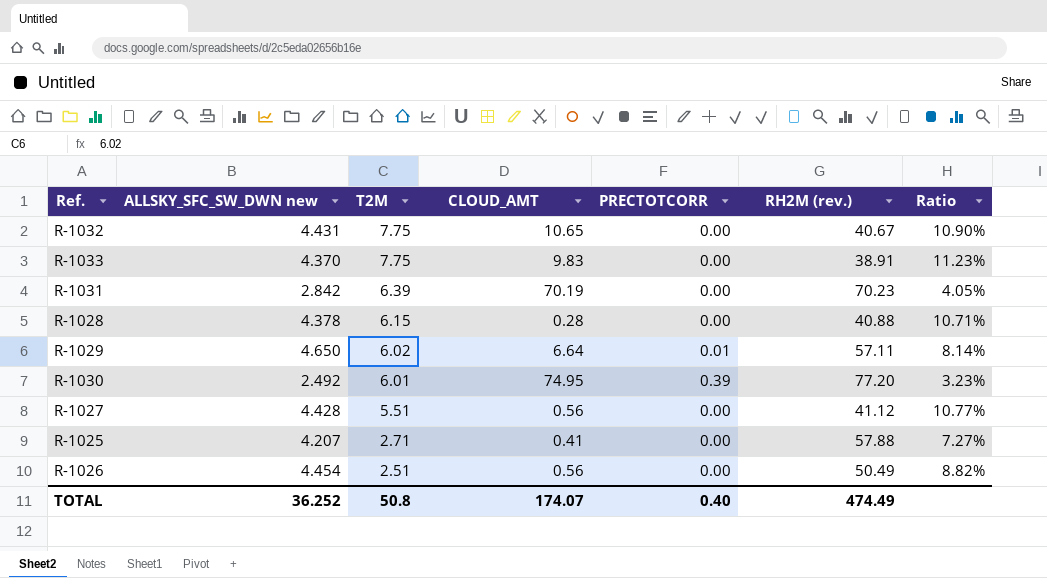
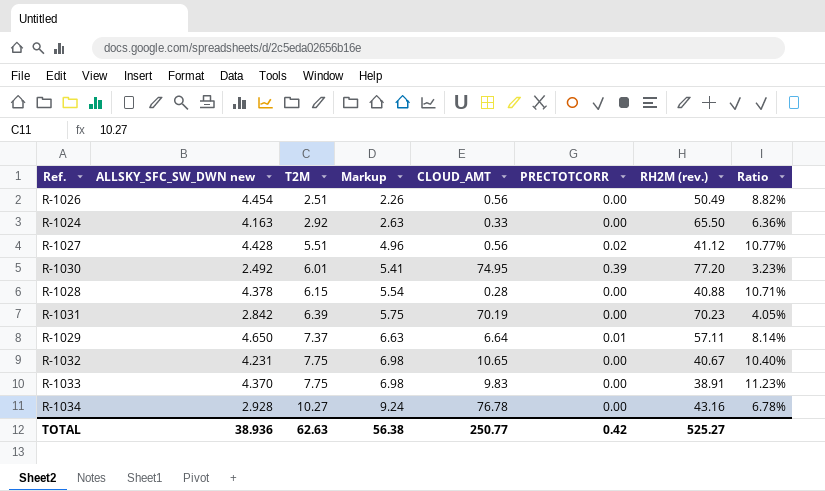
row order: T2M descending -> T2M ascending
column Markup | formula: none -> [T2M] * 0.9
row R-1025: 4.207 | 2.71 | 0.41 | 0.00 | 57.88 | 7.27% -> none
row R-1024: none -> 4.163 | 2.92 | 2.63 | 0.33 | 0.00 | 65.50 | 6.36%
R-1027 | PRECTOTCORR: 0.00 -> 0.02
R-1029 | T2M: 6.02 -> 7.37
R-1032 | ALLSKY_SFC_SW_DWN new: 4.431 -> 4.231
R-1032 | Ratio: 10.90% -> 10.40%
row R-1034: none -> 2.928 | 10.27 | 9.24 | 76.78 | 0.00 | 43.16 | 6.78%
TOTAL | ALLSKY_SFC_SW_DWN new: 36.252 -> 38.936
TOTAL | T2M: 50.8 -> 62.63
TOTAL | CLOUD_AMT: 174.07 -> 250.77
TOTAL | PRECTOTCORR: 0.40 -> 0.42
TOTAL | RH2M (rev.): 474.49 -> 525.27

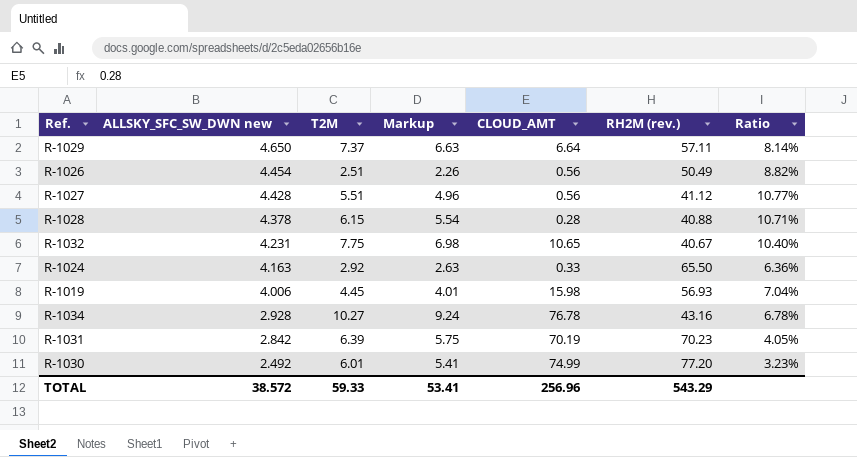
row order: T2M ascending -> ALLSKY_SFC_SW_DWN new descending
column PRECTOTCORR | position: 6 -> none
row R-1033: 4.370 | 7.75 | 6.98 | 9.83 | 0.00 | 38.91 | 11.23% -> none
row R-1019: none -> 4.006 | 4.45 | 4.01 | 15.98 | 56.93 | 7.04%
R-1030 | CLOUD_AMT: 74.95 -> 74.99
TOTAL | ALLSKY_SFC_SW_DWN new: 38.936 -> 38.572
TOTAL | T2M: 62.63 -> 59.33
TOTAL | Markup: 56.38 -> 53.41
TOTAL | CLOUD_AMT: 250.77 -> 256.96
TOTAL | RH2M (rev.): 525.27 -> 543.29

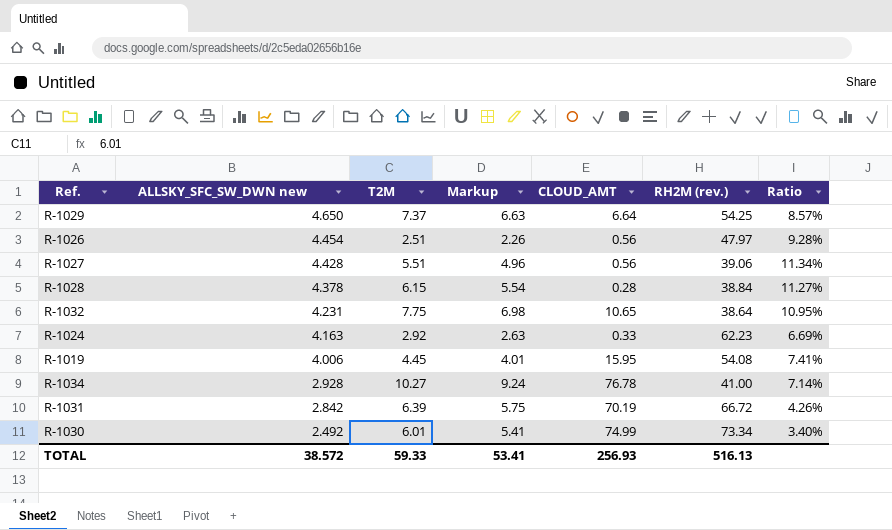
R-1029 | RH2M (rev.): 57.11 -> 54.25
R-1029 | Ratio: 8.14% -> 8.57%
R-1026 | RH2M (rev.): 50.49 -> 47.97
R-1026 | Ratio: 8.82% -> 9.28%
R-1027 | RH2M (rev.): 41.12 -> 39.06
R-1027 | Ratio: 10.77% -> 11.34%
R-1028 | RH2M (rev.): 40.88 -> 38.84
R-1028 | Ratio: 10.71% -> 11.27%
R-1032 | RH2M (rev.): 40.67 -> 38.64
R-1032 | Ratio: 10.40% -> 10.95%
R-1024 | RH2M (rev.): 65.50 -> 62.23
R-1024 | Ratio: 6.36% -> 6.69%
R-1019 | CLOUD_AMT: 15.98 -> 15.95
R-1019 | RH2M (rev.): 56.93 -> 54.08
R-1019 | Ratio: 7.04% -> 7.41%
R-1034 | RH2M (rev.): 43.16 -> 41.00
R-1034 | Ratio: 6.78% -> 7.14%
R-1031 | RH2M (rev.): 70.23 -> 66.72
R-1031 | Ratio: 4.05% -> 4.26%
R-1030 | RH2M (rev.): 77.20 -> 73.34
R-1030 | Ratio: 3.23% -> 3.40%
TOTAL | CLOUD_AMT: 256.96 -> 256.93
TOTAL | RH2M (rev.): 543.29 -> 516.13

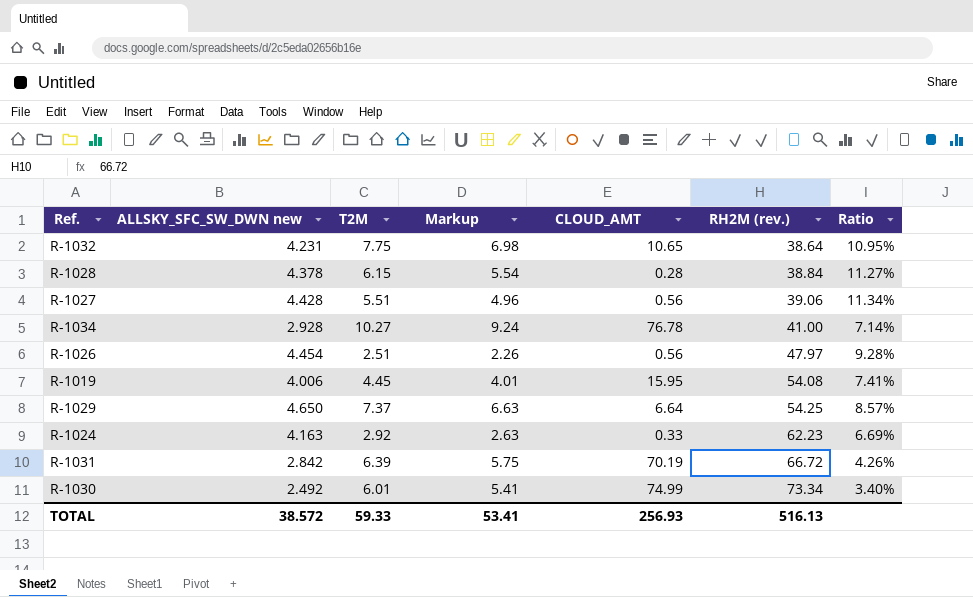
row order: ALLSKY_SFC_SW_DWN new descending -> RH2M (rev.) ascending

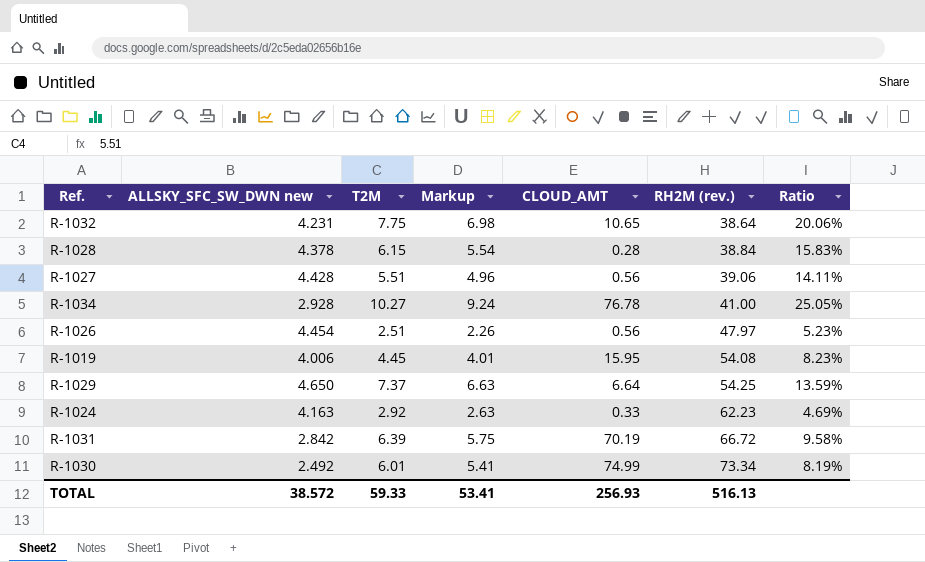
column Ratio | formula: [ALLSKY_SFC_SW_DWN new] / [RH2M (rev.)] -> [T2M] / [RH2M (rev.)]

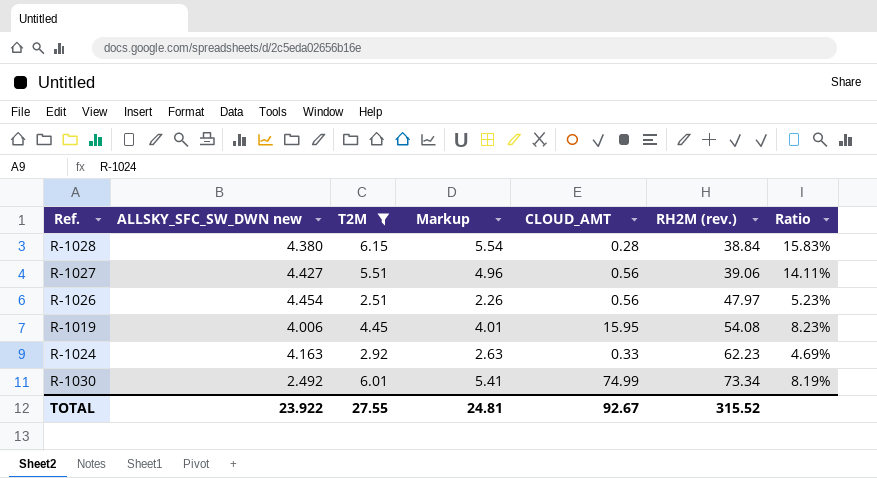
filter: none -> T2M <= 6.15
R-1028 | ALLSKY_SFC_SW_DWN new: 4.378 -> 4.380
R-1027 | ALLSKY_SFC_SW_DWN new: 4.428 -> 4.427
TOTAL | ALLSKY_SFC_SW_DWN new: 38.572 -> 23.922
TOTAL | T2M: 59.33 -> 27.55
TOTAL | Markup: 53.41 -> 24.81
TOTAL | CLOUD_AMT: 256.93 -> 92.67
TOTAL | RH2M (rev.): 516.13 -> 315.52

